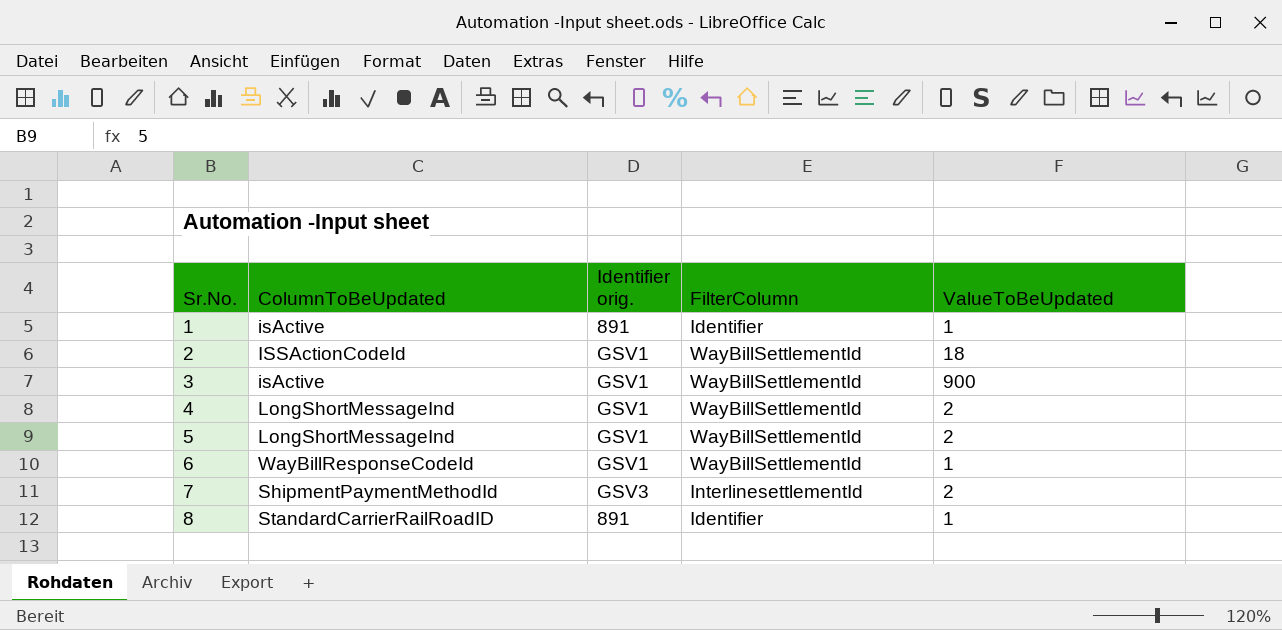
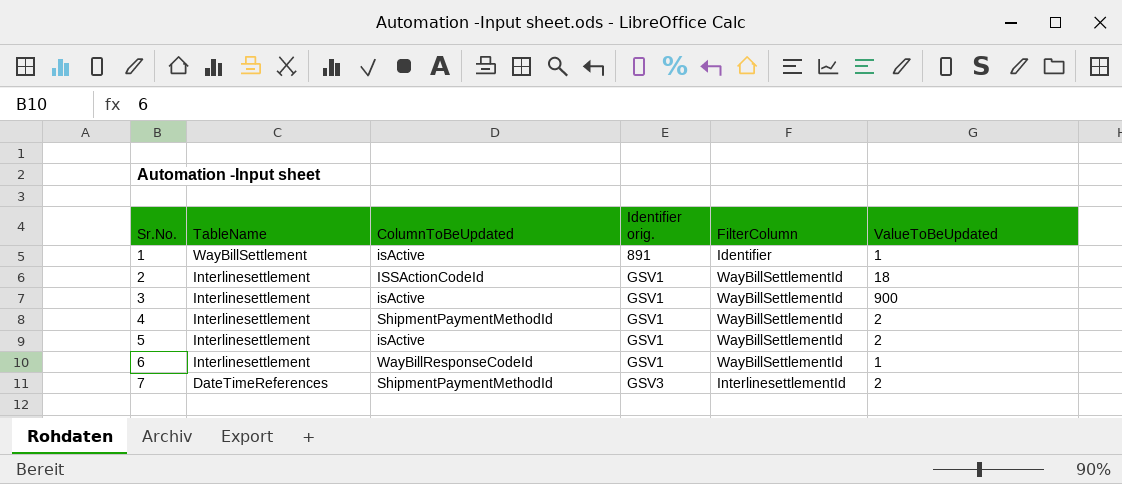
column TableName | position: none -> 2
row 8: StandardCarrierRailRoadID | 891 | Identifier | 1 -> none
4 | ColumnToBeUpdated: LongShortMessageInd -> ShipmentPaymentMethodId
5 | ColumnToBeUpdated: LongShortMessageInd -> isActive

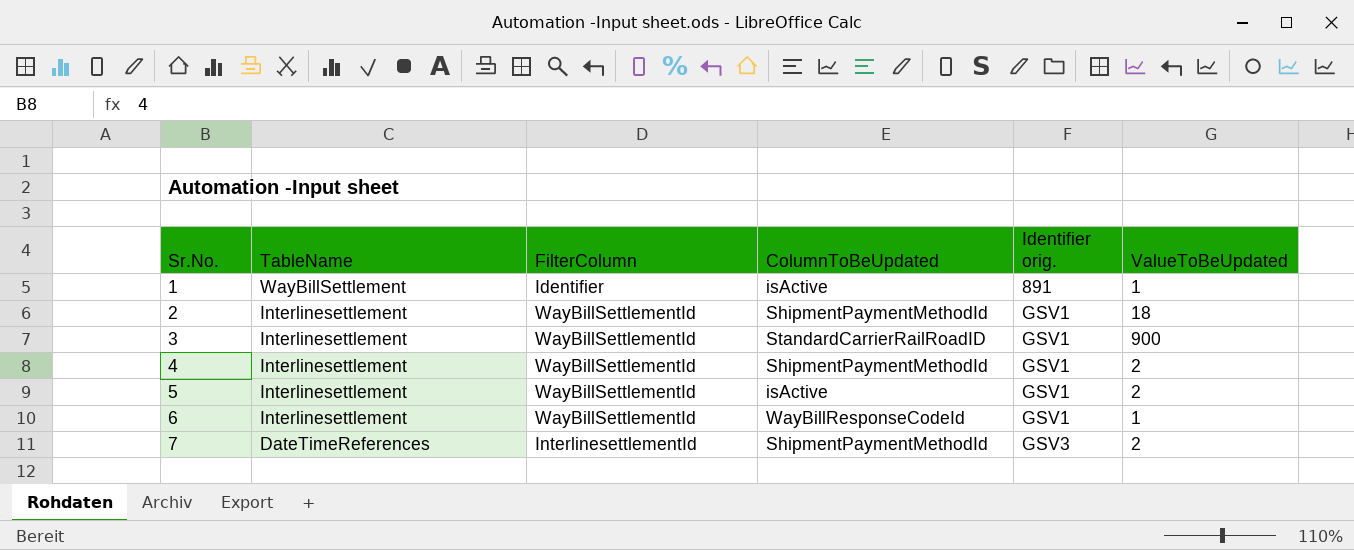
column FilterColumn | position: 5 -> 3
2 | ColumnToBeUpdated: ISSActionCodeId -> ShipmentPaymentMethodId
3 | ColumnToBeUpdated: isActive -> StandardCarrierRailRoadID

